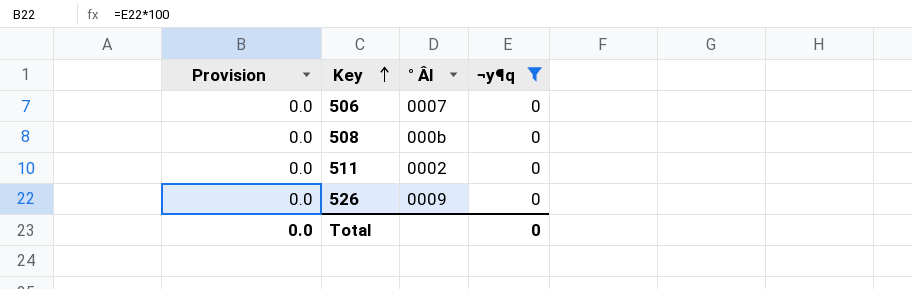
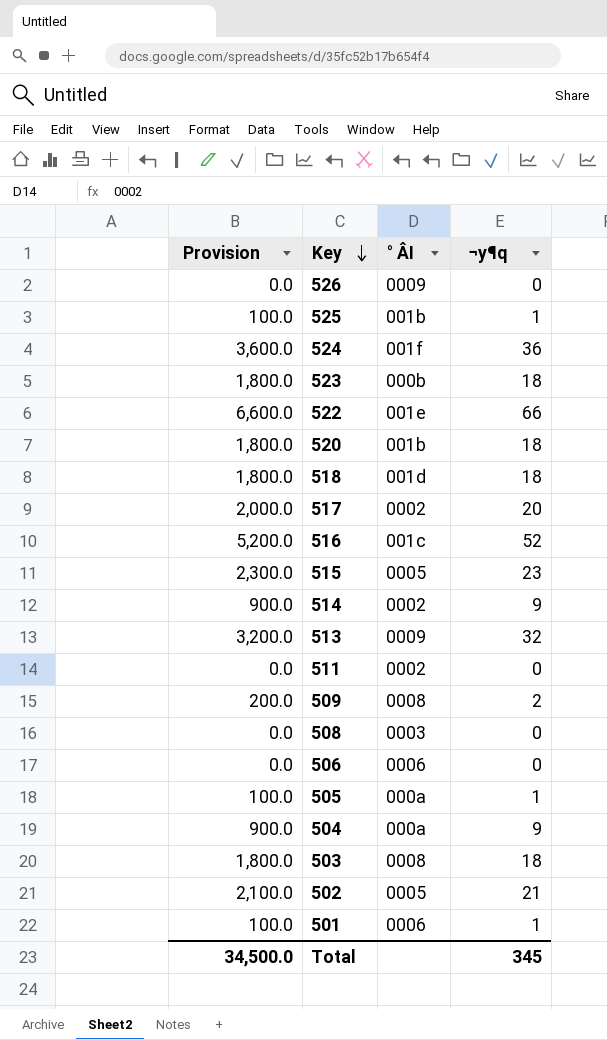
filter: ¬y¶q = 0 -> none
row order: Key ascending -> Key descending
508 | ° ÂI: 000b -> 0003
506 | ° ÂI: 0007 -> 0006
Total | Provision: 0.0 -> 34,500.0
Total | ¬y¶q: 0 -> 345

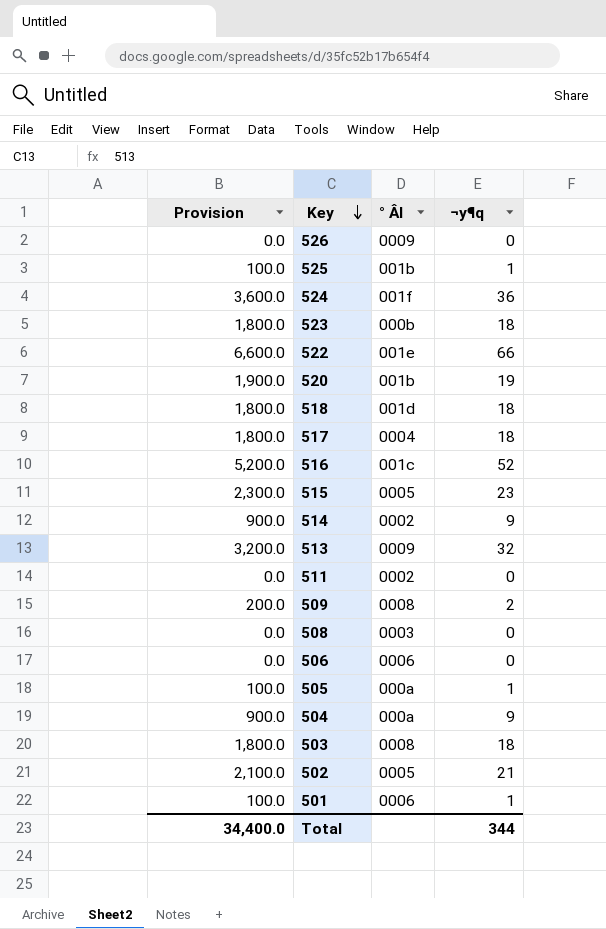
520 | Provision: 1,800.0 -> 1,900.0
520 | ¬y¶q: 18 -> 19
517 | Provision: 2,000.0 -> 1,800.0
517 | ° ÂI: 0002 -> 0004
517 | ¬y¶q: 20 -> 18
Total | Provision: 34,500.0 -> 34,400.0
Total | ¬y¶q: 345 -> 344

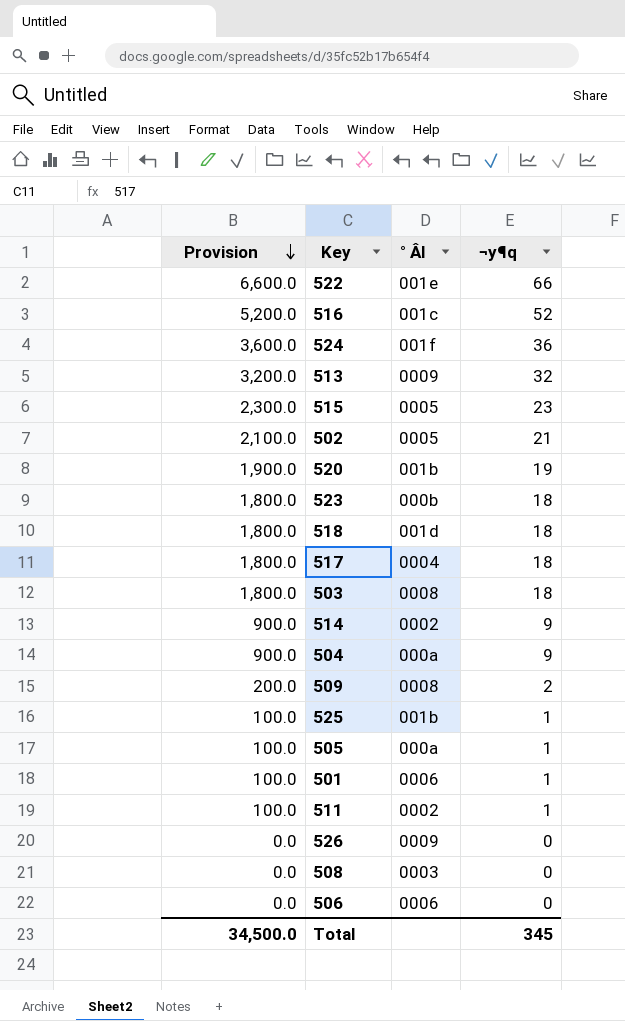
row order: Key descending -> Provision descending
511 | Provision: 0.0 -> 100.0
511 | ¬y¶q: 0 -> 1
Total | Provision: 34,400.0 -> 34,500.0
Total | ¬y¶q: 344 -> 345

